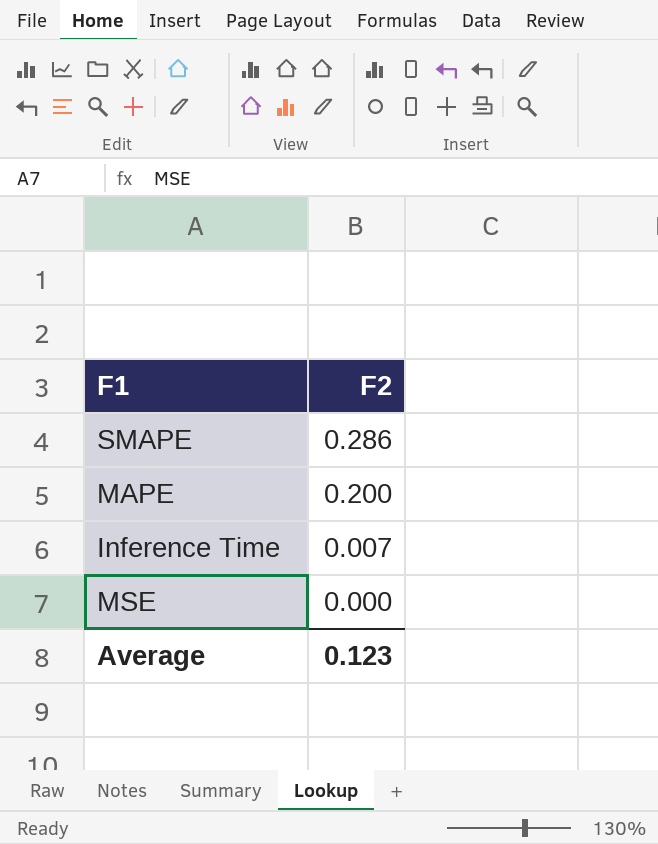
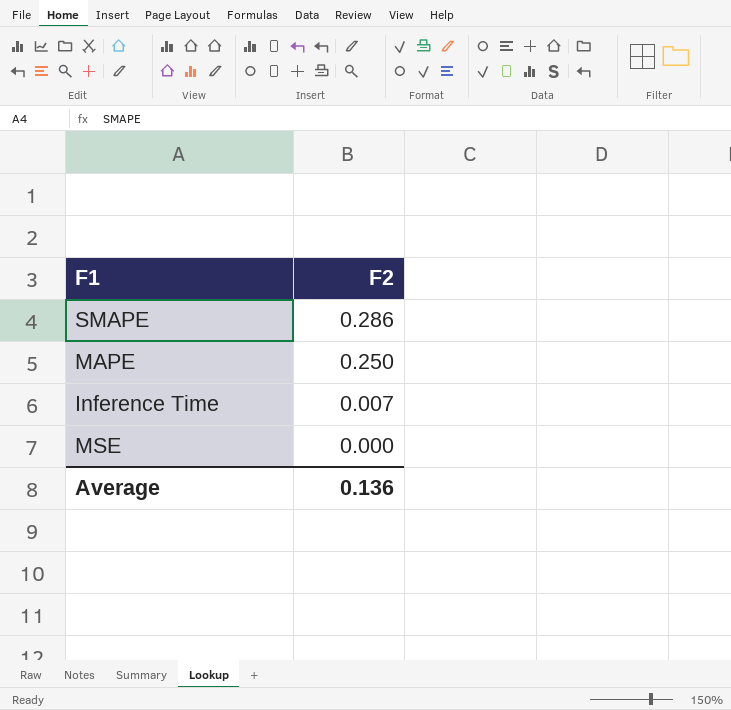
MAPE | F2: 0.200 -> 0.250
Average | F2: 0.123 -> 0.136

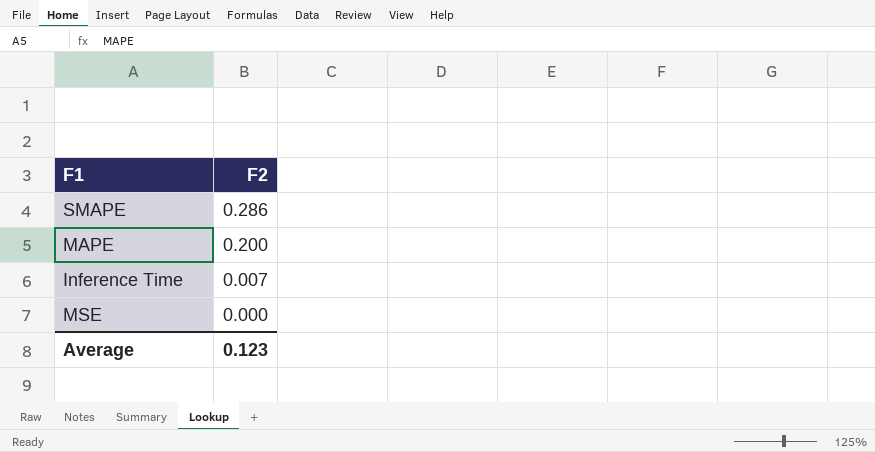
MAPE | F2: 0.250 -> 0.200
Average | F2: 0.136 -> 0.123

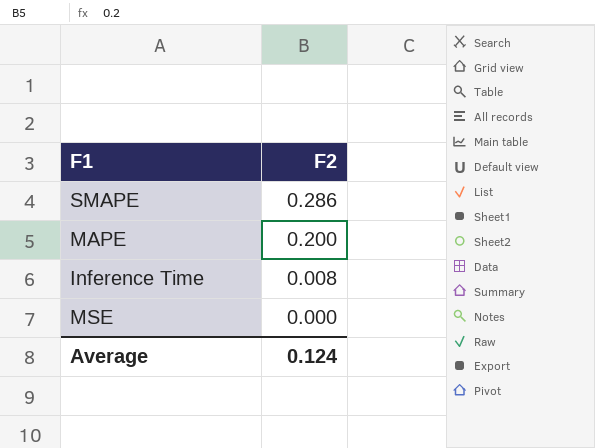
Inference Time | F2: 0.007 -> 0.008
Average | F2: 0.123 -> 0.124

